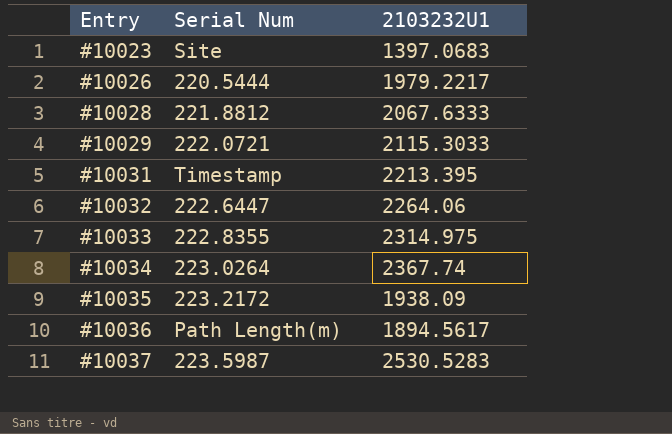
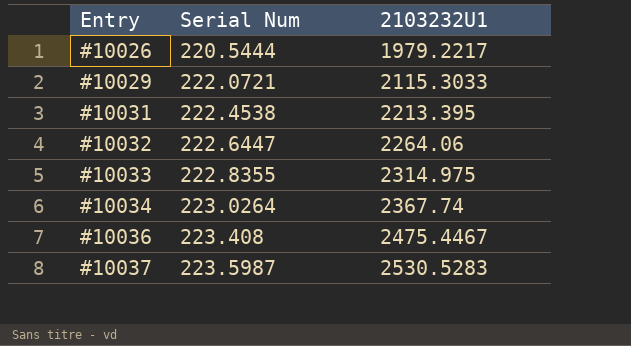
row #10023: Site | 1397.0683 -> none
row #10028: 221.8812 | 2067.6333 -> none
row #10035: 223.2172 | 1938.09 -> none
#10031 | Serial Num: Timestamp -> 222.4538
#10036 | Serial Num: Path Length(m) -> 223.408
#10036 | 2103232U1: 1894.5617 -> 2475.4467

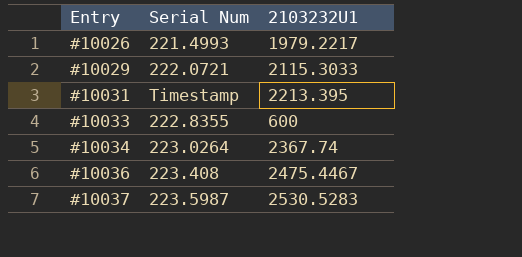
row #10032: 222.6447 | 2264.06 -> none
#10026 | Serial Num: 220.5444 -> 221.4993
#10031 | Serial Num: 222.4538 -> Timestamp
#10033 | 2103232U1: 2314.975 -> 600

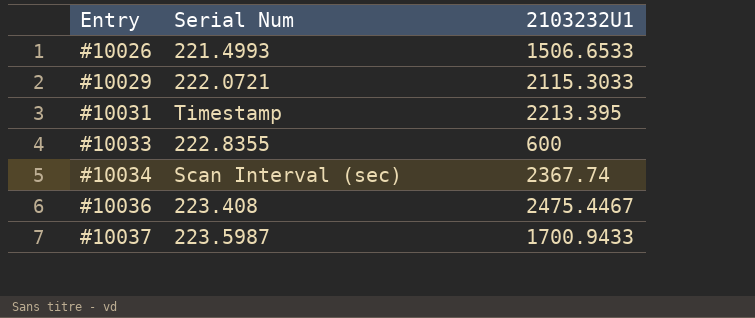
#10026 | 2103232U1: 1979.2217 -> 1506.6533
#10034 | Serial Num: 223.0264 -> Scan Interval (sec)
#10037 | 2103232U1: 2530.5283 -> 1700.9433

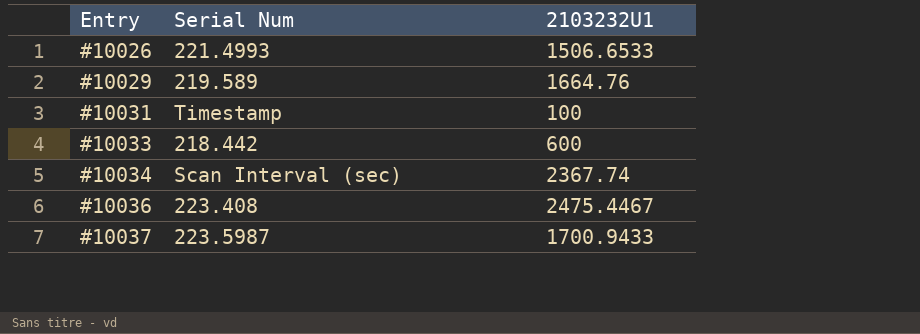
#10029 | Serial Num: 222.0721 -> 219.589
#10029 | 2103232U1: 2115.3033 -> 1664.76
#10031 | 2103232U1: 2213.395 -> 100
#10033 | Serial Num: 222.8355 -> 218.442

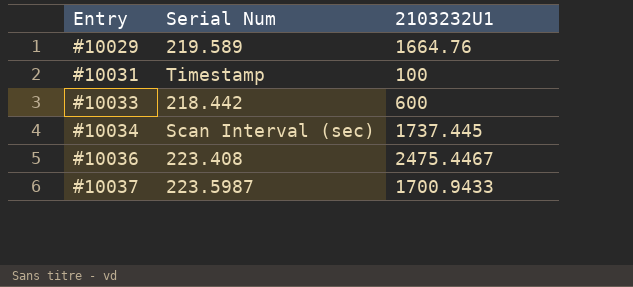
row #10026: 221.4993 | 1506.6533 -> none
#10034 | 2103232U1: 2367.74 -> 1737.445

